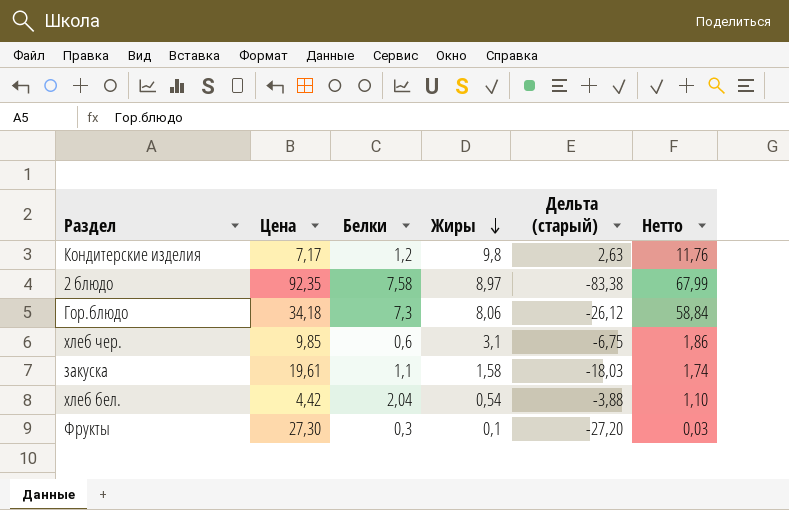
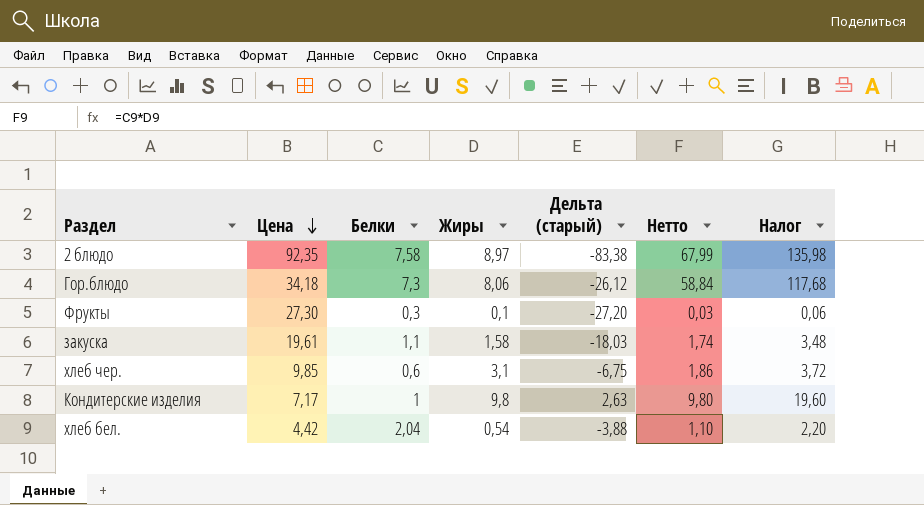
row order: Жиры descending -> Цена descending
column Налог | formula: none -> [Нетто] * 2
Кондитерские изделия | Белки: 1,2 -> 1
Кондитерские изделия | Нетто: 11,76 -> 9,80

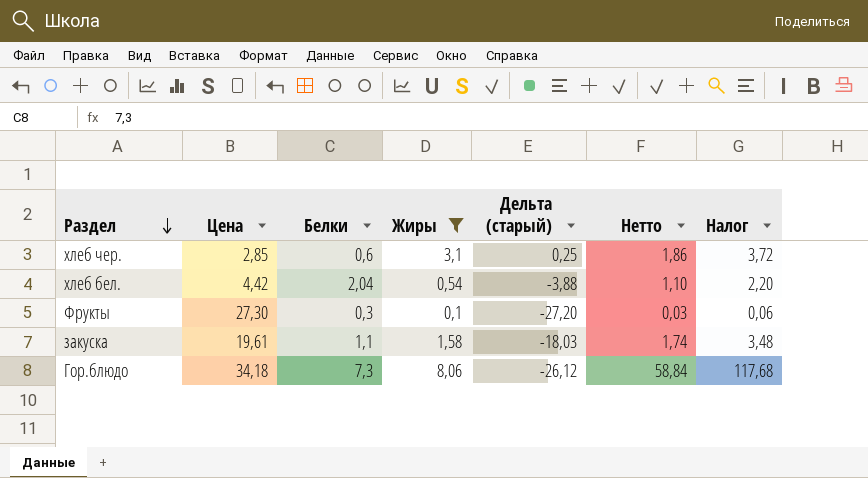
filter: none -> Жиры <= 8,06
row order: Цена descending -> Раздел descending
хлеб чер. | Цена: 9,85 -> 2,85
хлеб чер. | Дельта (старый): -6,75 -> 0,25

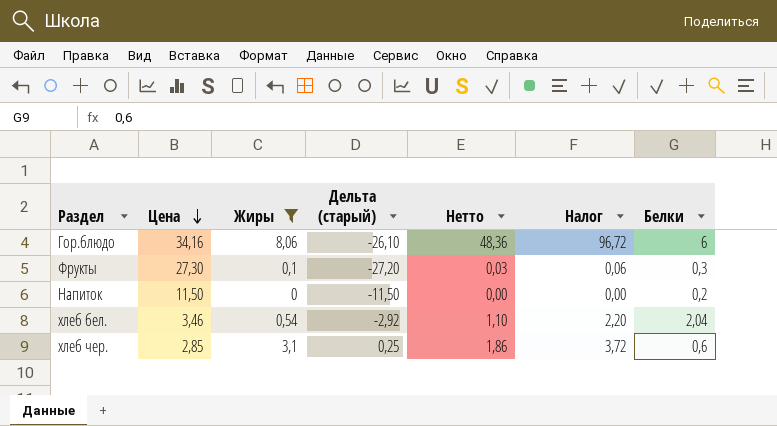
row order: Раздел descending -> Цена descending
column Белки | position: 3 -> 7
row закуска: 19,61 | 1,1 | 1,58 | -18,03 | 1,74 | 3,48 -> none
Гор.блюдо | Цена: 34,18 -> 34,16
Гор.блюдо | Дельта (старый): -26,12 -> -26,10
Гор.блюдо | Нетто: 58,84 -> 48,36
Гор.блюдо | Налог: 117,68 -> 96,72
Гор.блюдо | Белки: 7,3 -> 6
row Напиток: none -> 11,50 | 0 | -11,50 | 0,00 | 0,00 | 0,2
хлеб бел. | Цена: 4,42 -> 3,46
хлеб бел. | Дельта (старый): -3,88 -> -2,92

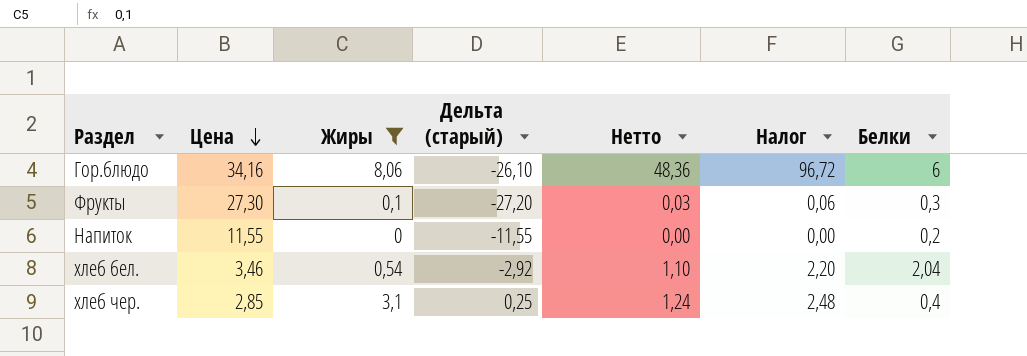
Напиток | Цена: 11,50 -> 11,55
Напиток | Дельта (старый): -11,50 -> -11,55
хлеб чер. | Нетто: 1,86 -> 1,24
хлеб чер. | Налог: 3,72 -> 2,48
хлеб чер. | Белки: 0,6 -> 0,4

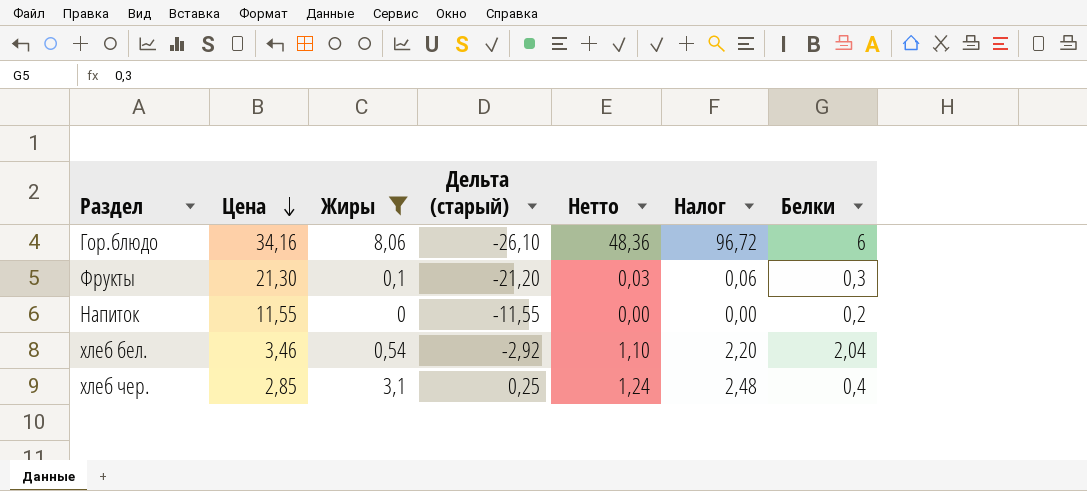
Фрукты | Цена: 27,30 -> 21,30
Фрукты | Дельта (старый): -27,20 -> -21,20

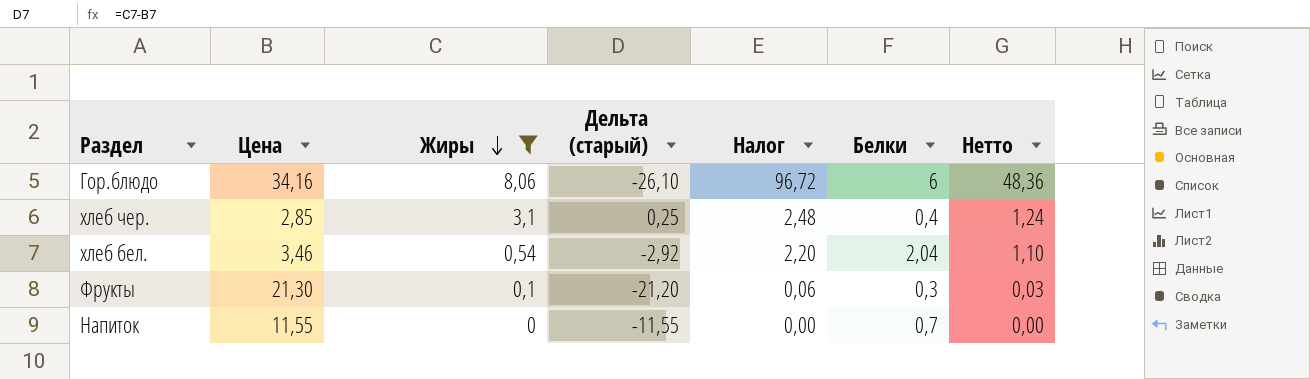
row order: Цена descending -> Жиры descending
column Нетто | position: 5 -> 7
Напиток | Белки: 0,2 -> 0,7

